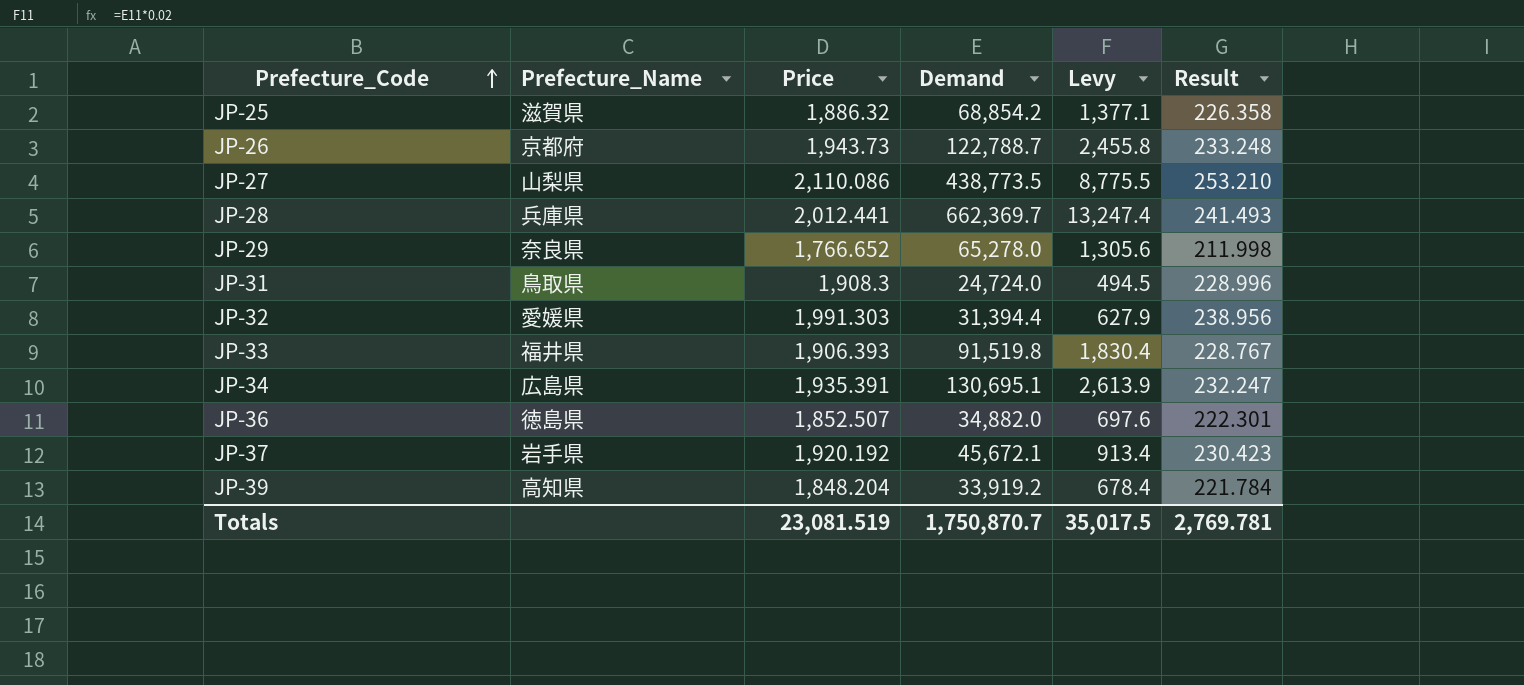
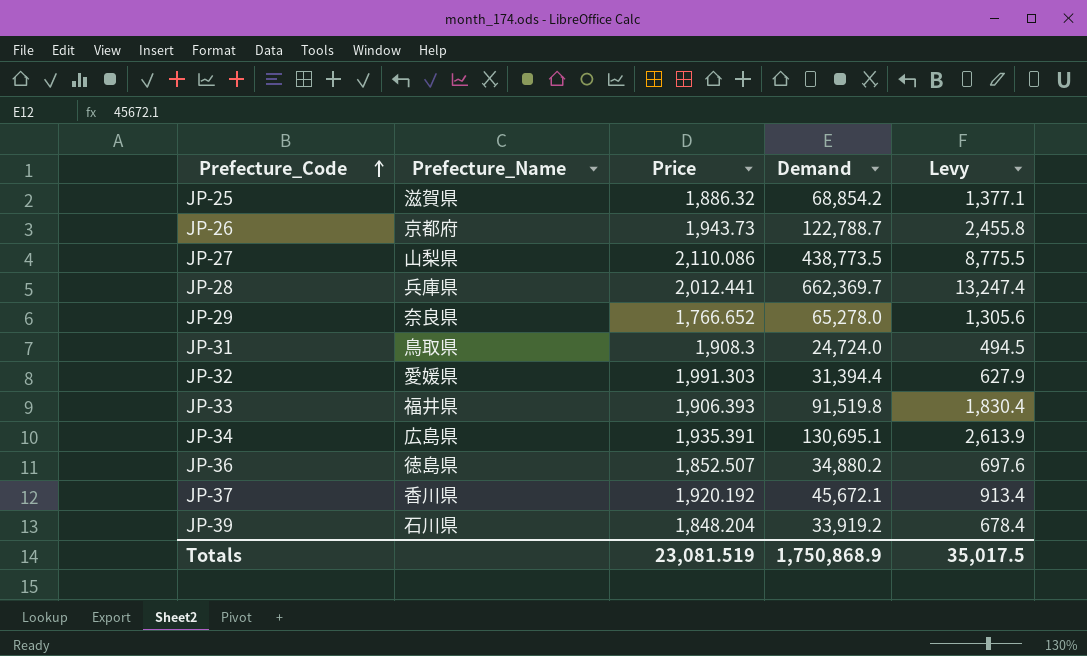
column Result | formula: [Price] * 0.12 -> none
JP-36 | Demand: 34,882.0 -> 34,880.2
JP-37 | Prefecture_Name: 岩手県 -> 香川県
JP-39 | Prefecture_Name: 高知県 -> 石川県
Totals | Demand: 1,750,870.7 -> 1,750,868.9

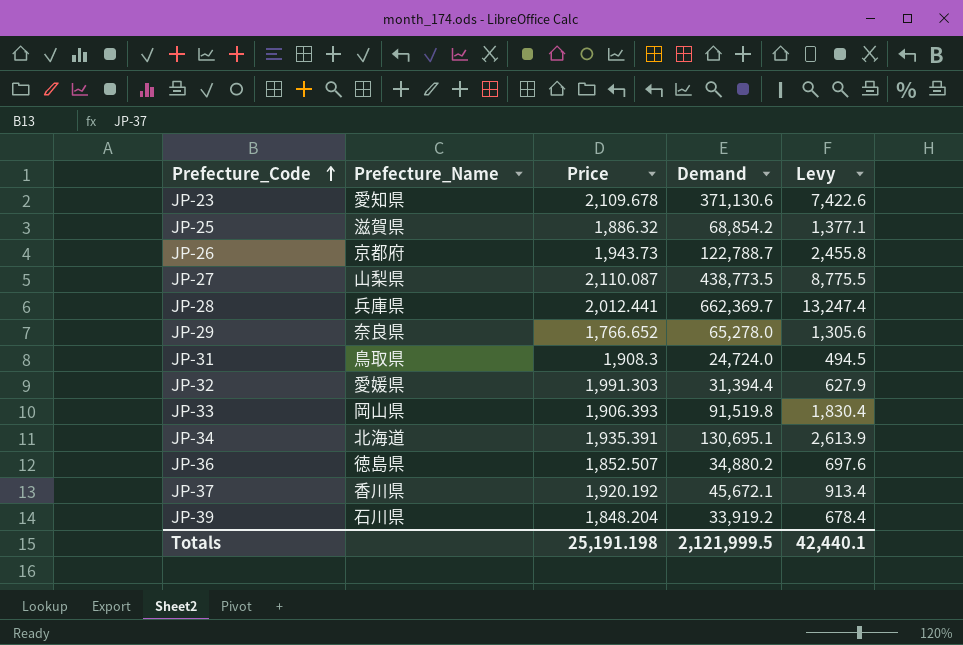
row JP-23: none -> 愛知県 | 2,109.678 | 371,130.6 | 7,422.6
JP-27 | Price: 2,110.086 -> 2,110.087
JP-33 | Prefecture_Name: 福井県 -> 岡山県
JP-34 | Prefecture_Name: 広島県 -> 北海道
Totals | Price: 23,081.519 -> 25,191.198
Totals | Demand: 1,750,868.9 -> 2,121,999.5
Totals | Levy: 35,017.5 -> 42,440.1

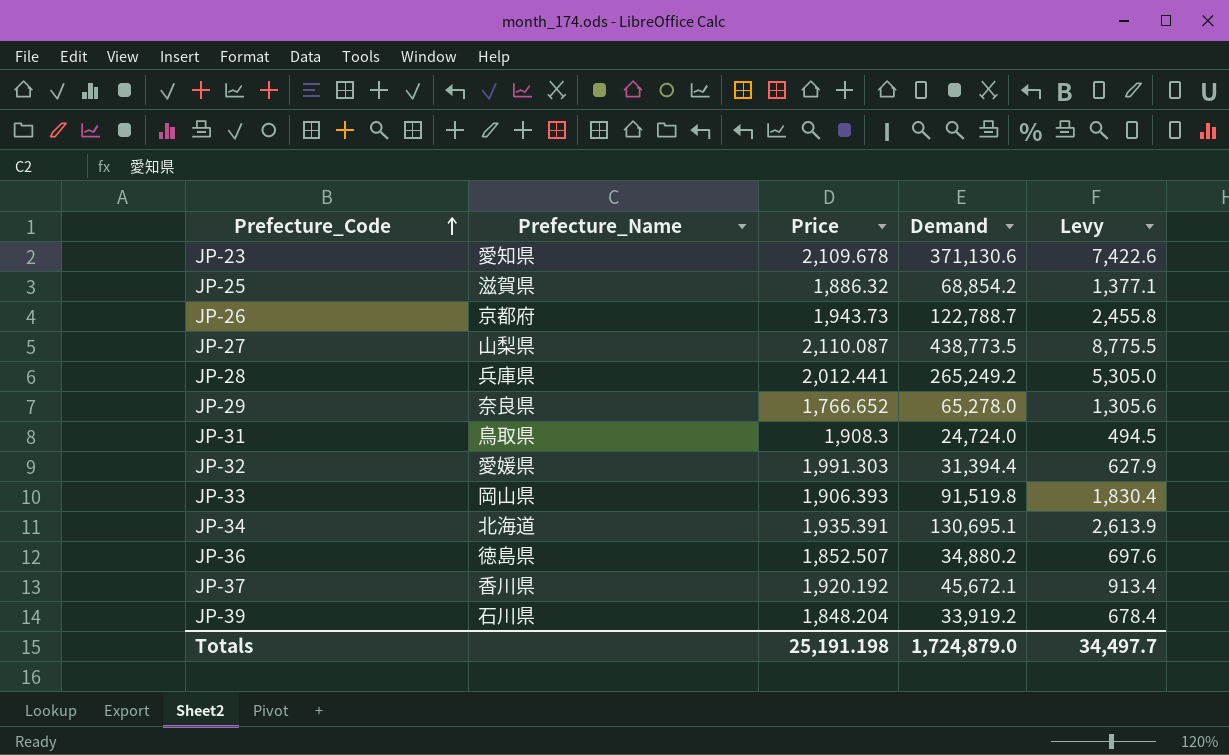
JP-28 | Demand: 662,369.7 -> 265,249.2
JP-28 | Levy: 13,247.4 -> 5,305.0
Totals | Demand: 2,121,999.5 -> 1,724,879.0
Totals | Levy: 42,440.1 -> 34,497.7

